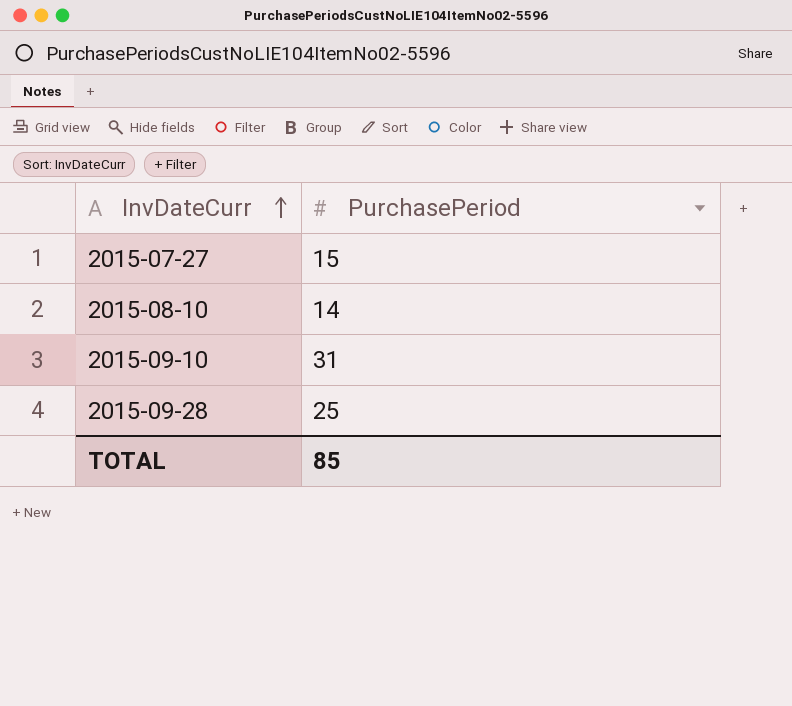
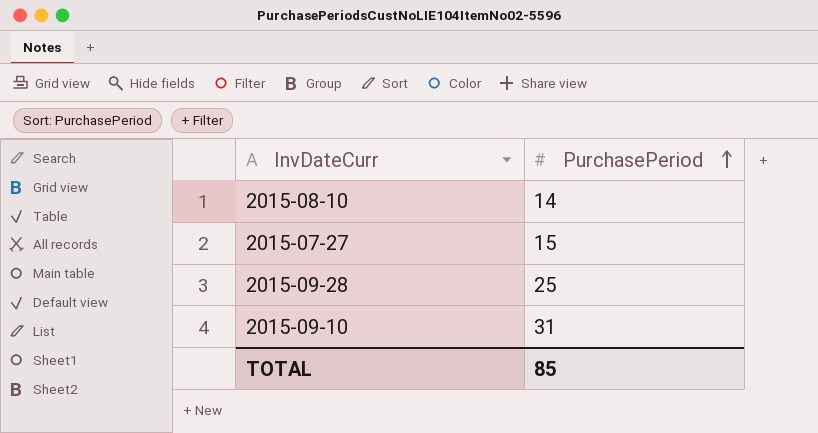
row order: InvDateCurr ascending -> PurchasePeriod ascending

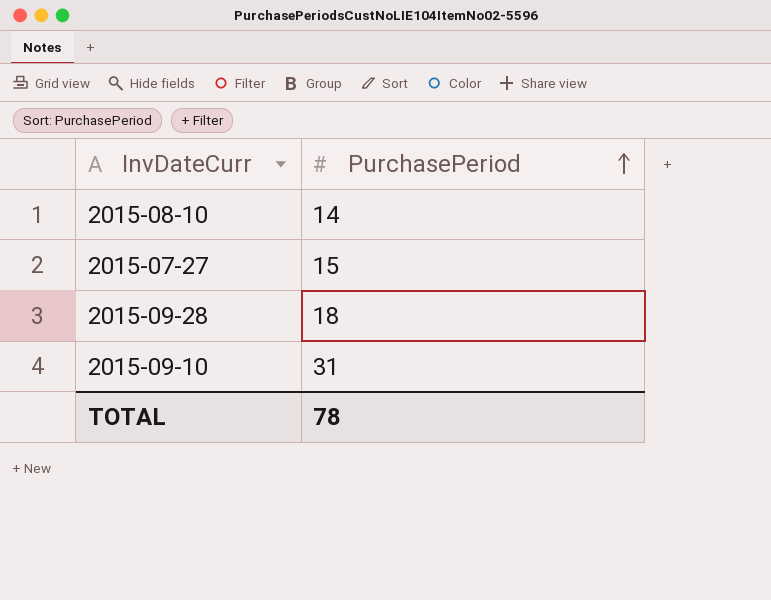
2015-09-28 | PurchasePeriod: 25 -> 18
TOTAL | PurchasePeriod: 85 -> 78

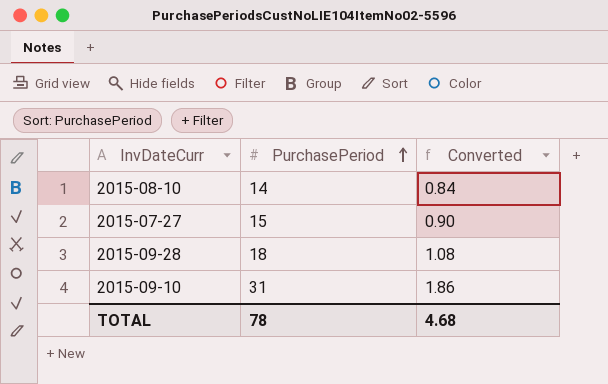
column Converted | formula: none -> [PurchasePeriod] * 0.06

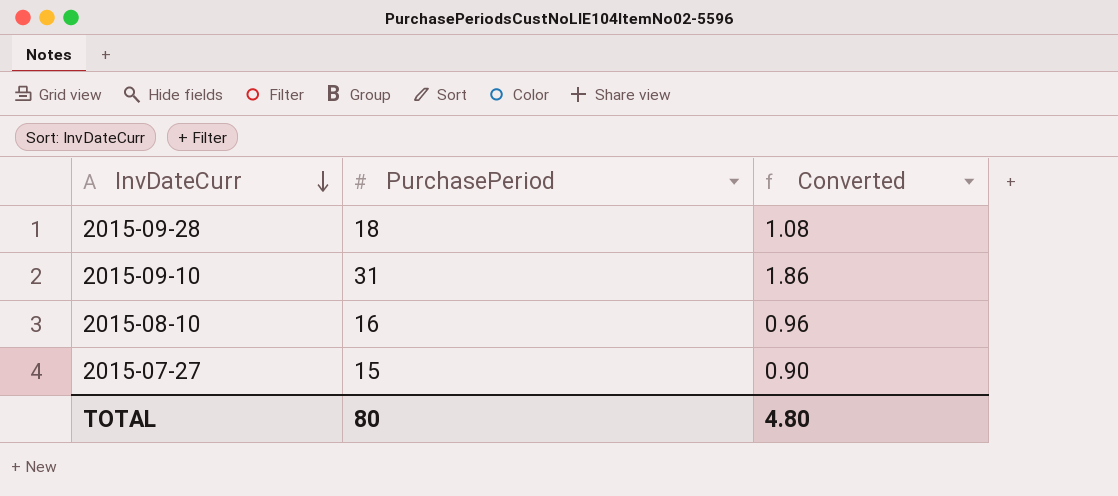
row order: PurchasePeriod ascending -> InvDateCurr descending
2015-08-10 | PurchasePeriod: 14 -> 16
2015-08-10 | Converted: 0.84 -> 0.96
TOTAL | PurchasePeriod: 78 -> 80
TOTAL | Converted: 4.68 -> 4.80

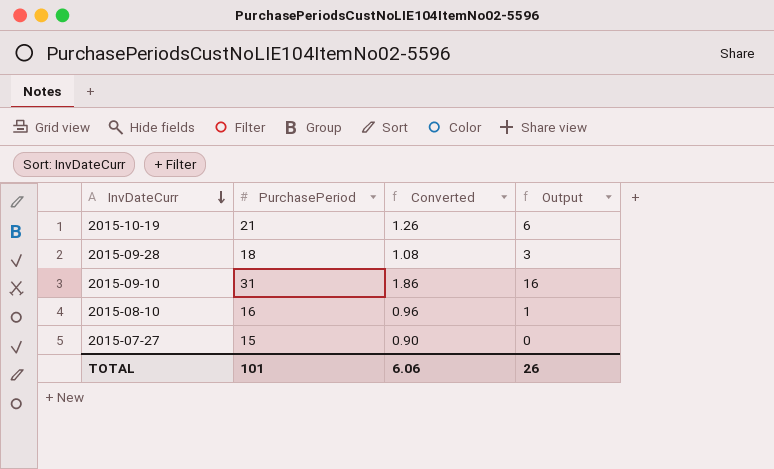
column Output | formula: none -> [PurchasePeriod] - 15
row 2015-10-19: none -> 21 | 1.26 | 6
TOTAL | PurchasePeriod: 80 -> 101
TOTAL | Converted: 4.80 -> 6.06

